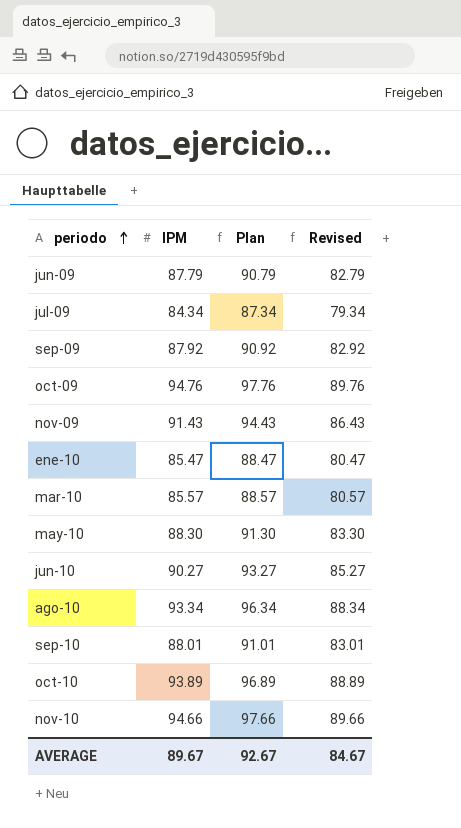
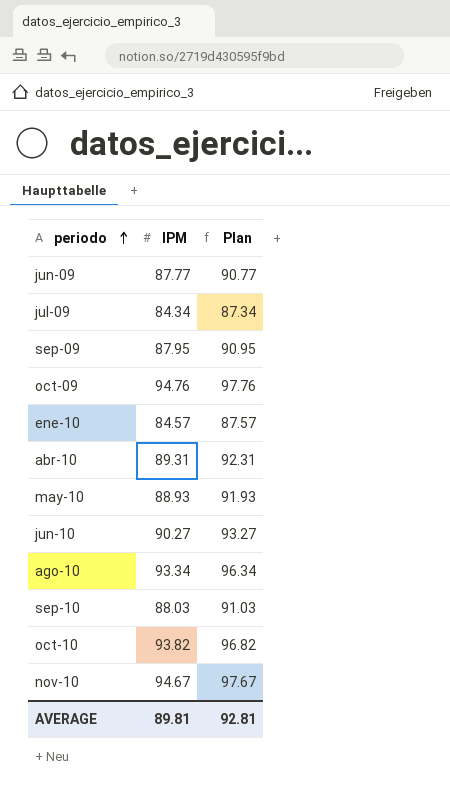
column Revised | formula: [IPM] - 5 -> none
row nov-09: 91.43 | 94.43 | 86.43 -> none
row mar-10: 85.57 | 88.57 | 80.57 -> none
jun-09 | IPM: 87.79 -> 87.77
jun-09 | Plan: 90.79 -> 90.77
sep-09 | IPM: 87.92 -> 87.95
sep-09 | Plan: 90.92 -> 90.95
ene-10 | IPM: 85.47 -> 84.57
ene-10 | Plan: 88.47 -> 87.57
row abr-10: none -> 89.31 | 92.31
may-10 | IPM: 88.30 -> 88.93
may-10 | Plan: 91.30 -> 91.93
sep-10 | IPM: 88.01 -> 88.03
sep-10 | Plan: 91.01 -> 91.03
oct-10 | IPM: 93.89 -> 93.82
oct-10 | Plan: 96.89 -> 96.82
nov-10 | IPM: 94.66 -> 94.67
nov-10 | Plan: 97.66 -> 97.67
AVERAGE | IPM: 89.67 -> 89.81
AVERAGE | Plan: 92.67 -> 92.81

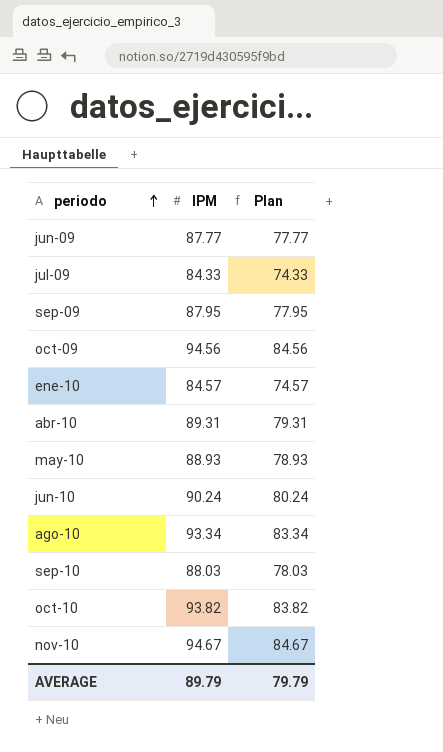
column Plan | formula: [IPM] + 3 -> [IPM] - 10
jul-09 | IPM: 84.34 -> 84.33
oct-09 | IPM: 94.76 -> 94.56
jun-10 | IPM: 90.27 -> 90.24
AVERAGE | IPM: 89.81 -> 89.79
AVERAGE | Plan: 92.81 -> 79.79

